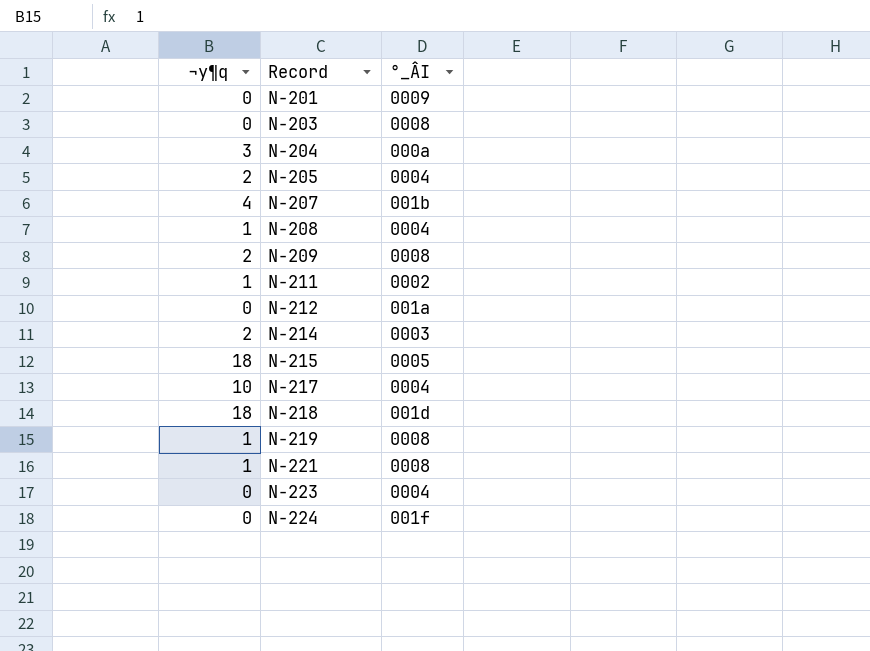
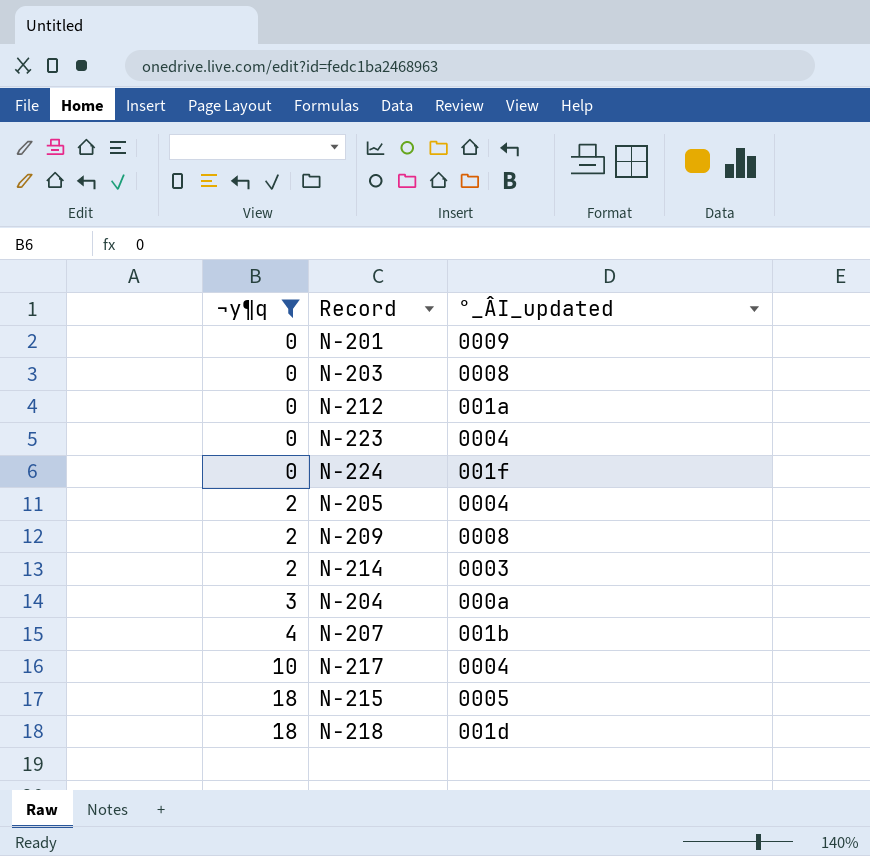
filter: none -> ¬y¶q != 1
row order: Record ascending -> ¬y¶q ascending
column name: °_ÂI -> °_ÂI_updated

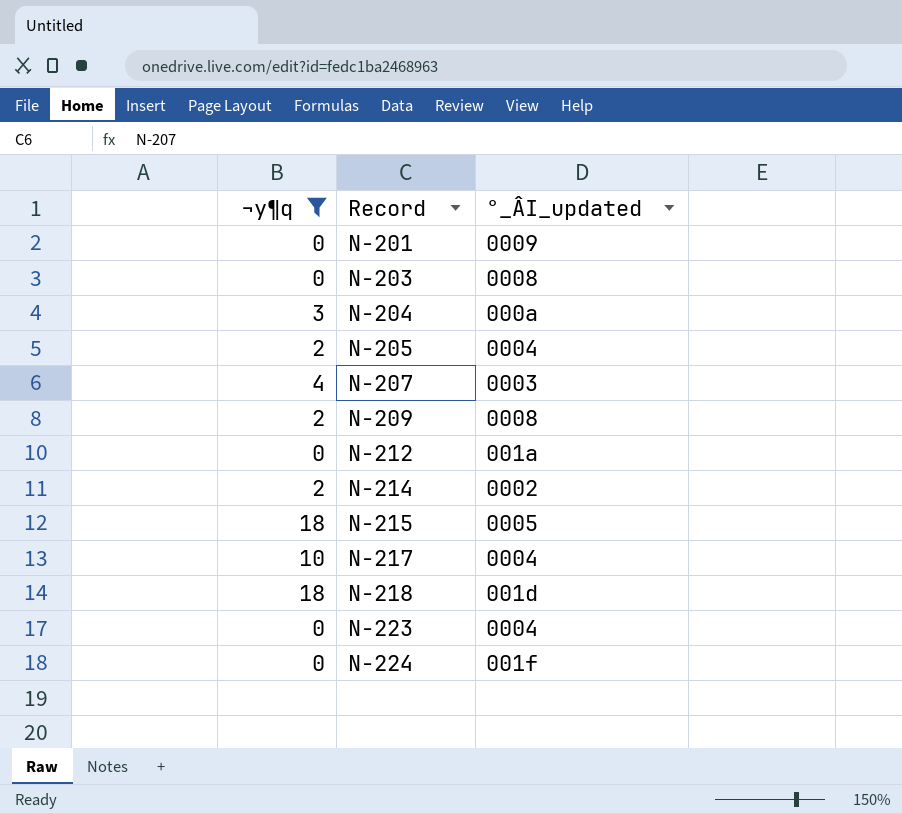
row order: ¬y¶q ascending -> Record ascending
N-207 | °_ÂI_updated: 001b -> 0003
N-214 | °_ÂI_updated: 0003 -> 0002

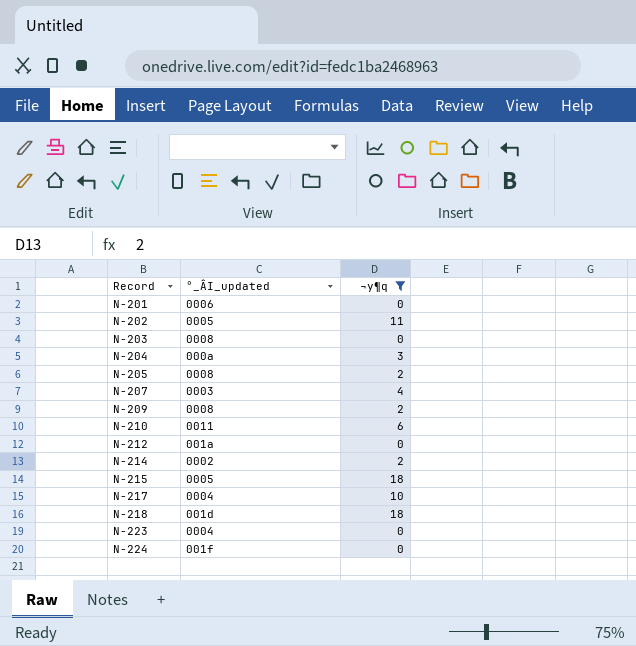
column ¬y¶q | position: 1 -> 3
N-201 | °_ÂI_updated: 0009 -> 0006
row N-202: none -> 0005 | 11
N-205 | °_ÂI_updated: 0004 -> 0008
row N-210: none -> 0011 | 6

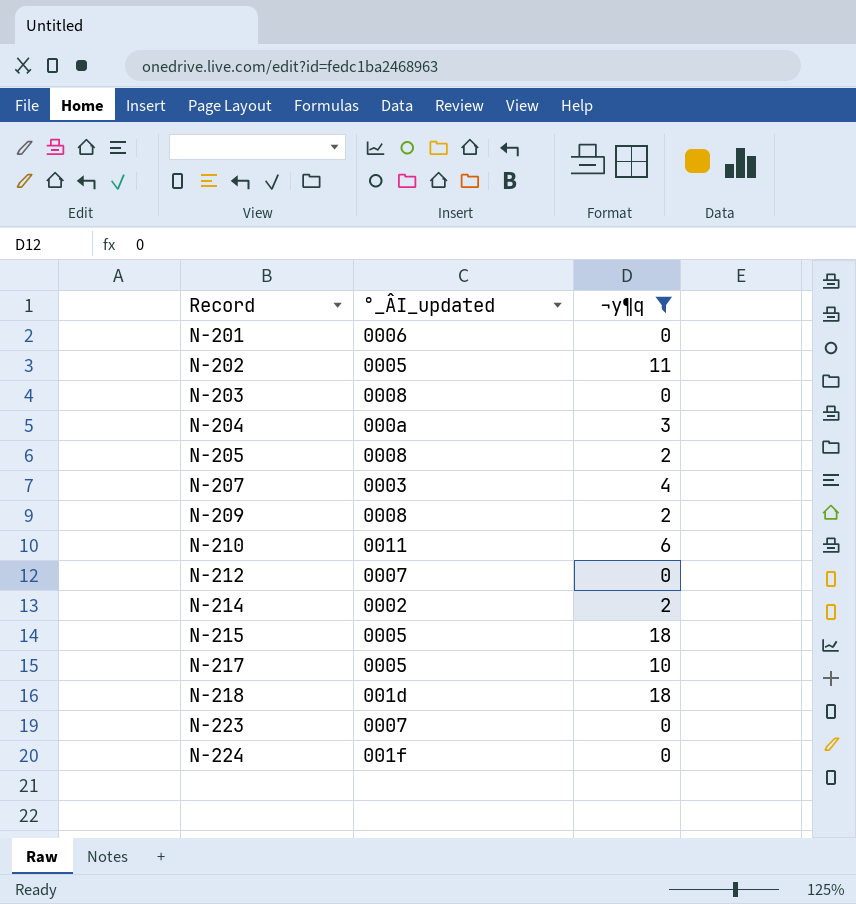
N-212 | °_ÂI_updated: 001a -> 0007
N-217 | °_ÂI_updated: 0004 -> 0005
N-223 | °_ÂI_updated: 0004 -> 0007

